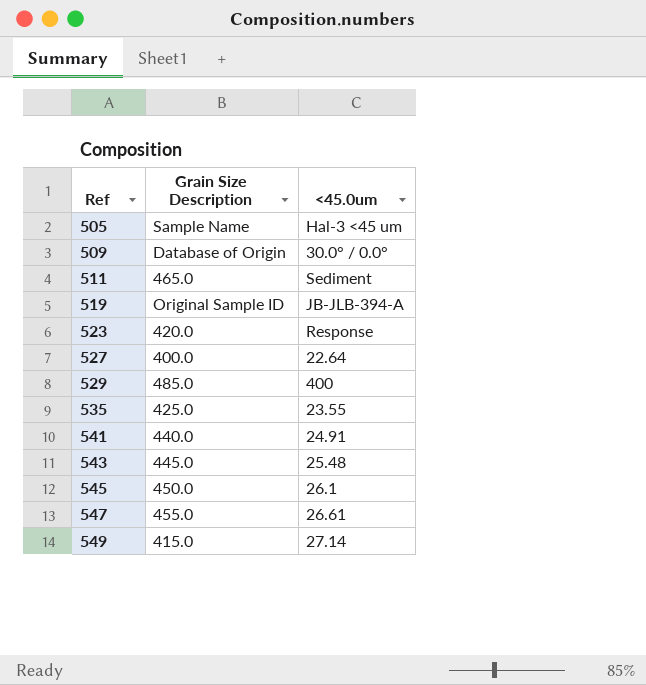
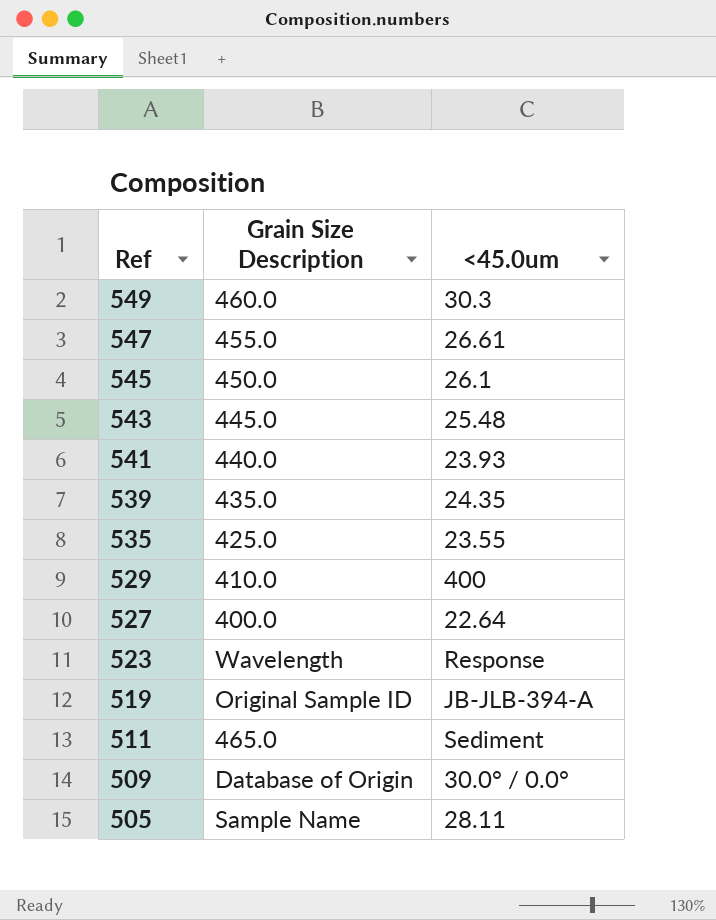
row order: Ref ascending -> Ref descending
549 | Grain Size Description: 415.0 -> 460.0
549 | <45.0um: 27.14 -> 30.3
541 | <45.0um: 24.91 -> 23.93
row 539: none -> 435.0 | 24.35
529 | Grain Size Description: 485.0 -> 410.0
523 | Grain Size Description: 420.0 -> Wavelength
505 | <45.0um: Hal-3 <45 um -> 28.11

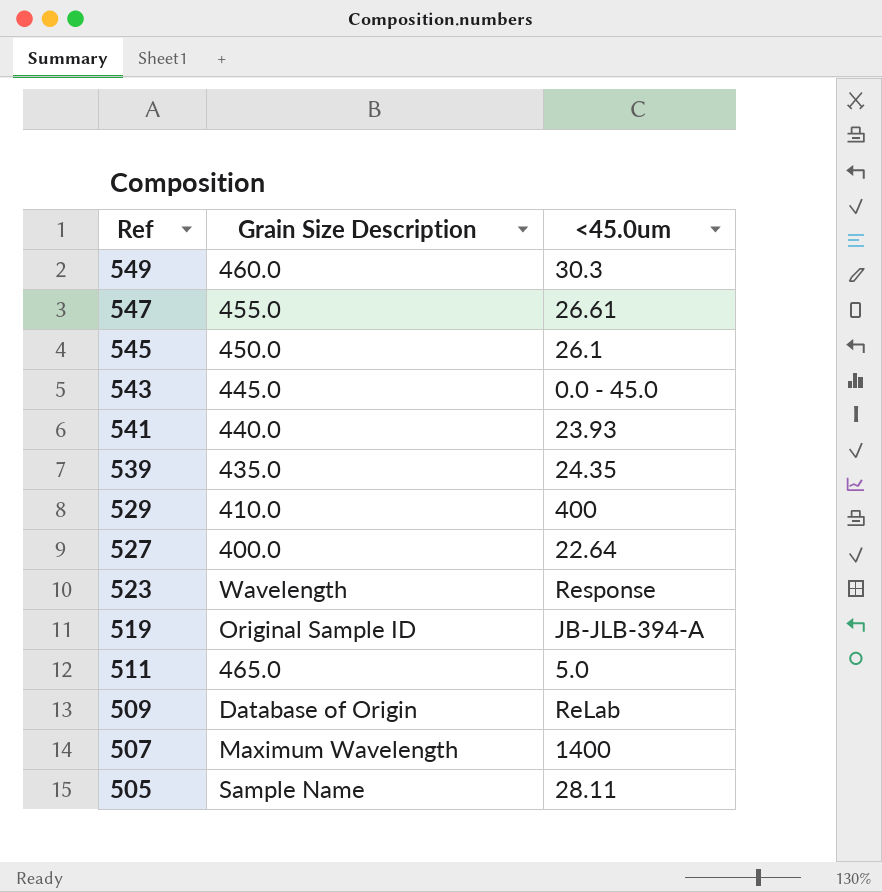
row 535: 425.0 | 23.55 -> none
543 | <45.0um: 25.48 -> 0.0 - 45.0
511 | <45.0um: Sediment -> 5.0
509 | <45.0um: 30.0° / 0.0° -> ReLab
row 507: none -> Maximum Wavelength | 1400

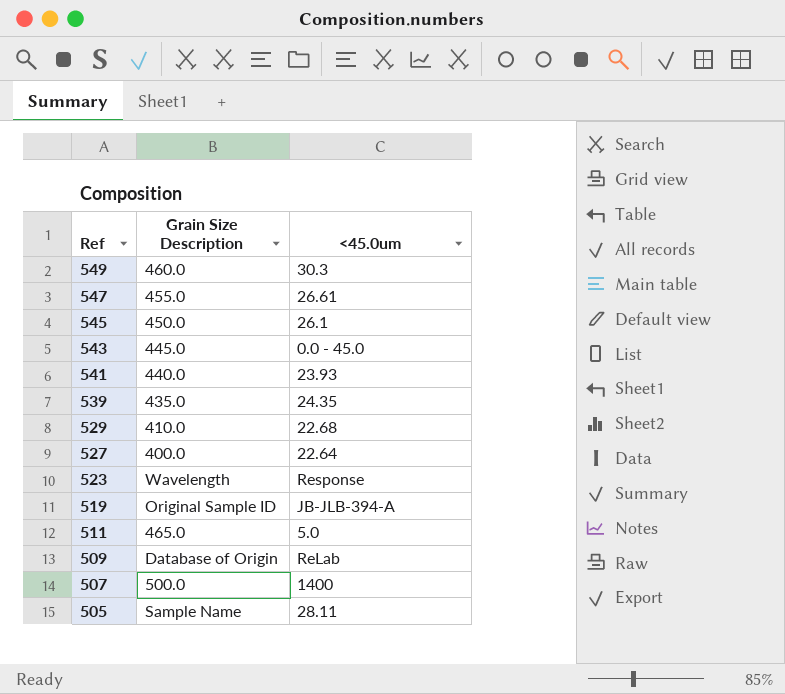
529 | <45.0um: 400 -> 22.68
507 | Grain Size Description: Maximum Wavelength -> 500.0

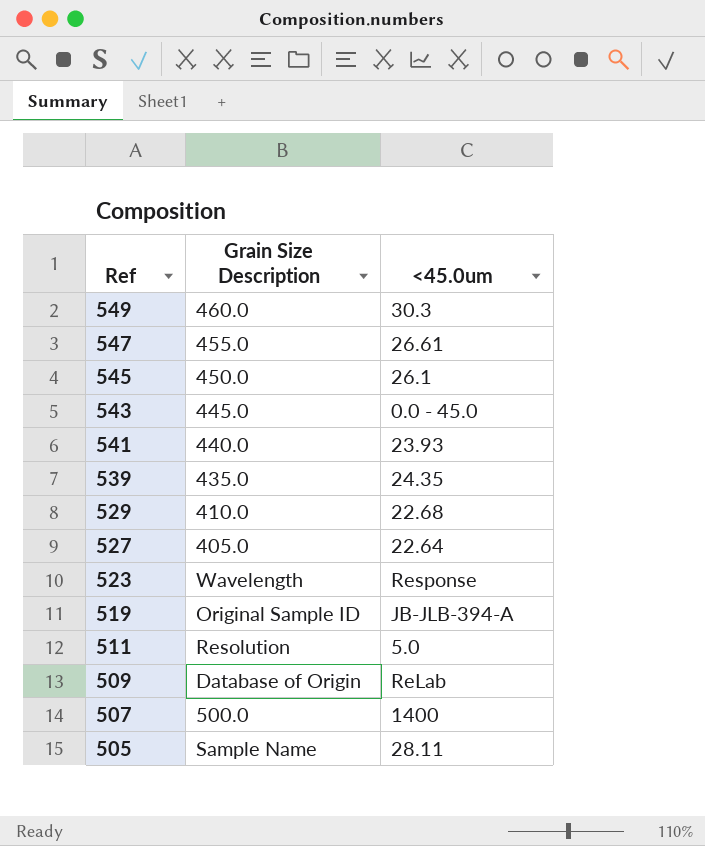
527 | Grain Size Description: 400.0 -> 405.0
511 | Grain Size Description: 465.0 -> Resolution

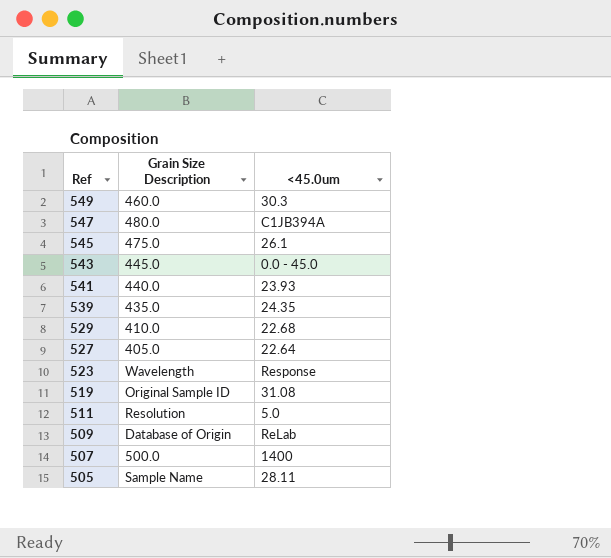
547 | Grain Size Description: 455.0 -> 480.0
547 | <45.0um: 26.61 -> C1JB394A
545 | Grain Size Description: 450.0 -> 475.0
519 | <45.0um: JB-JLB-394-A -> 31.08

